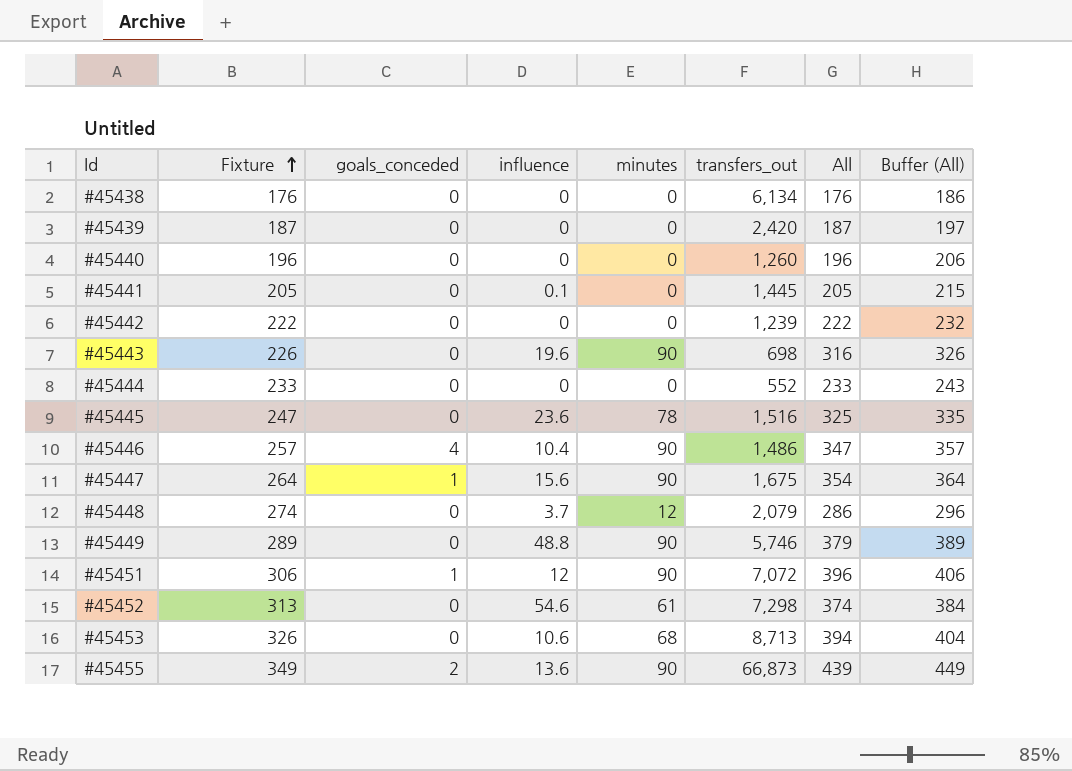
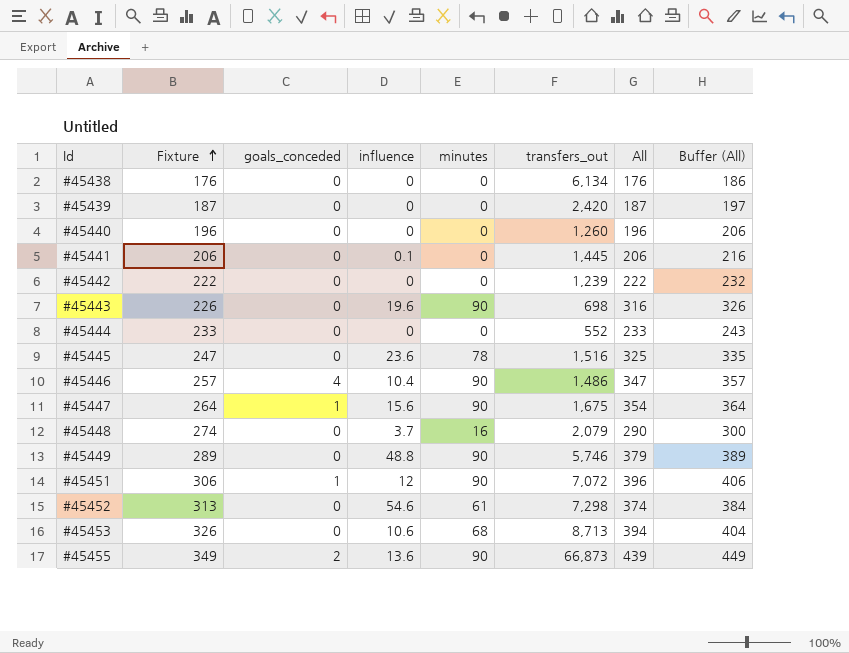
#45441 | Fixture: 205 -> 206
#45441 | All: 205 -> 206
#45441 | Buffer (All): 215 -> 216
#45448 | minutes: 12 -> 16
#45448 | All: 286 -> 290
#45448 | Buffer (All): 296 -> 300

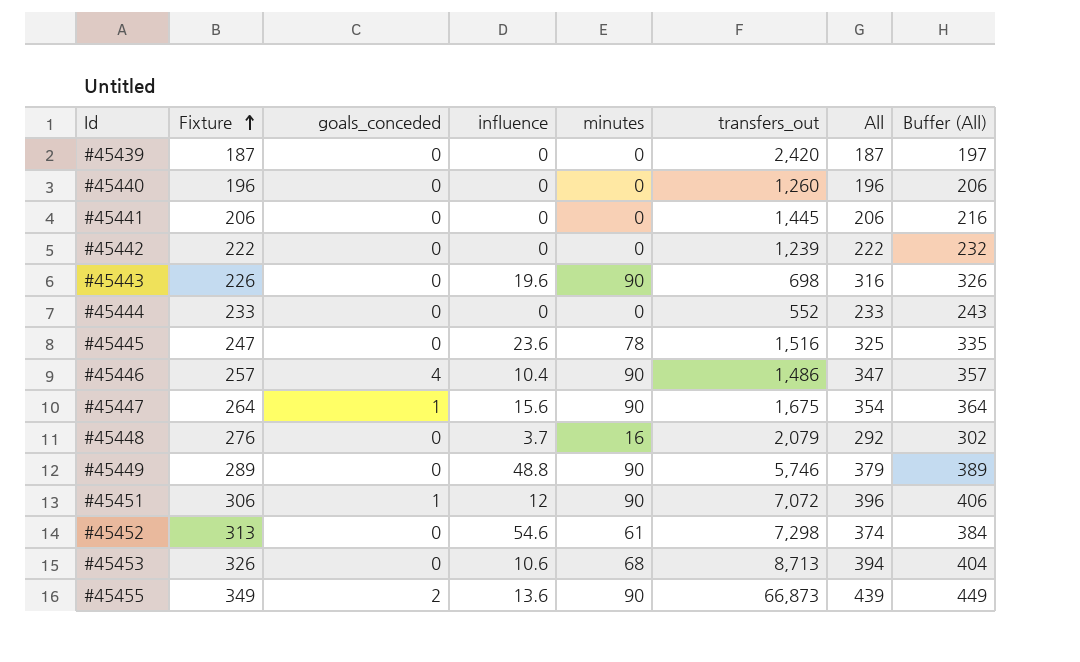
row #45438: 176 | 0 | 0 | 0 | 6,134 | 176 | 186 -> none
#45441 | influence: 0.1 -> 0
#45448 | Fixture: 274 -> 276
#45448 | All: 290 -> 292
#45448 | Buffer (All): 300 -> 302

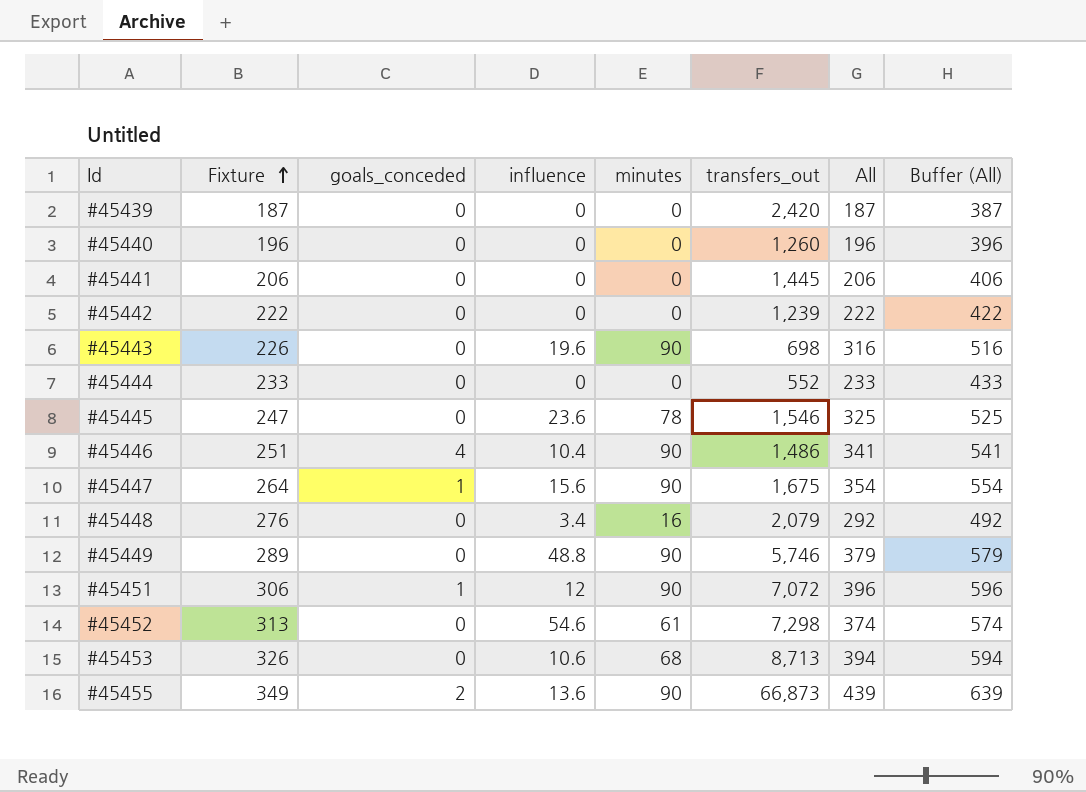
column Buffer (All) | formula: [All] + 10 -> [All] + 200
#45445 | transfers_out: 1,516 -> 1,546
#45446 | Fixture: 257 -> 251
#45446 | All: 347 -> 341
#45448 | influence: 3.7 -> 3.4

